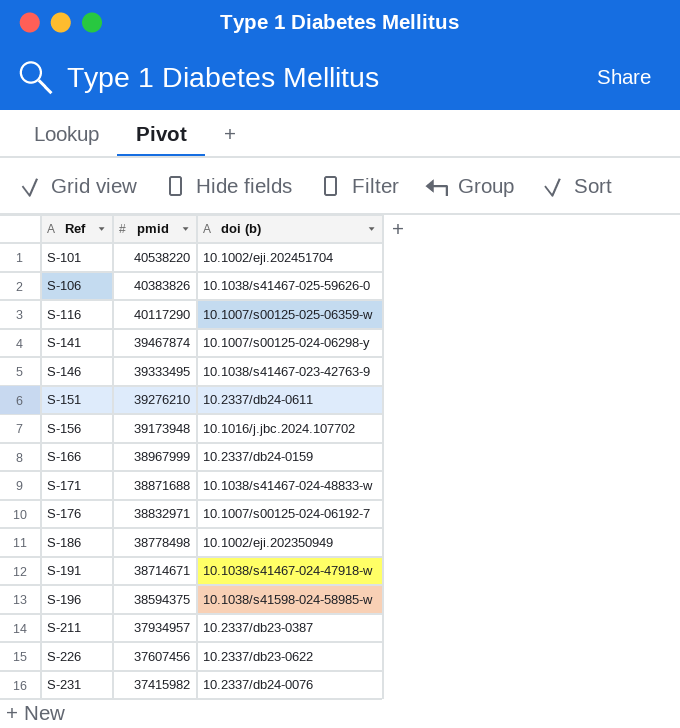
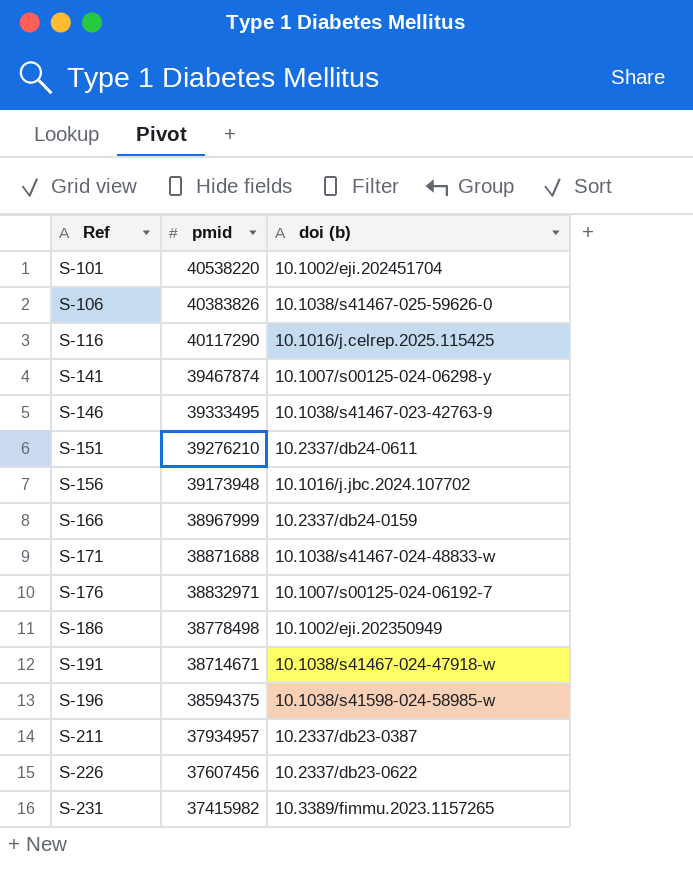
S-116 | doi (b): 10.1007/s00125-025-06359-w -> 10.1016/j.celrep.2025.115425
S-231 | doi (b): 10.2337/db24-0076 -> 10.3389/fimmu.2023.1157265

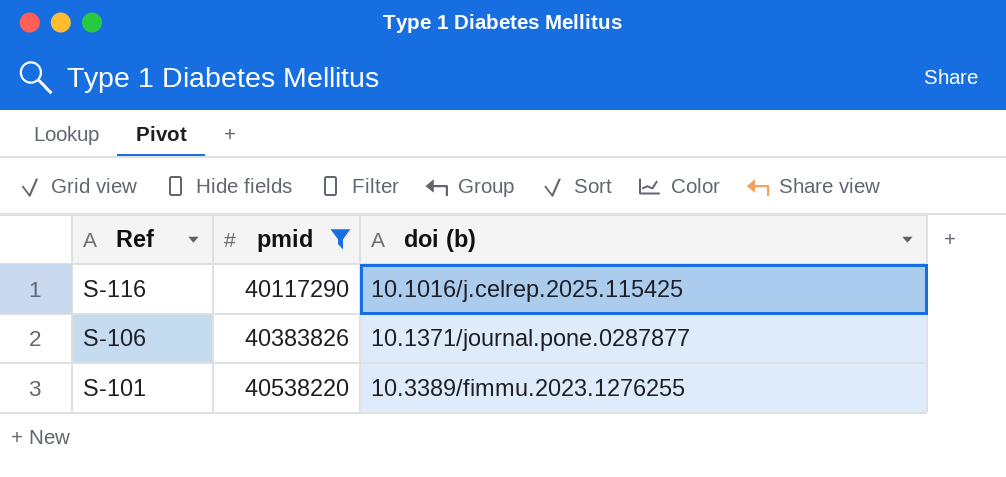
filter: none -> pmid >= 40117290
row order: Ref ascending -> Ref descending
S-106 | doi (b): 10.1038/s41467-025-59626-0 -> 10.1371/journal.pone.0287877
S-101 | doi (b): 10.1002/eji.202451704 -> 10.3389/fimmu.2023.1276255

